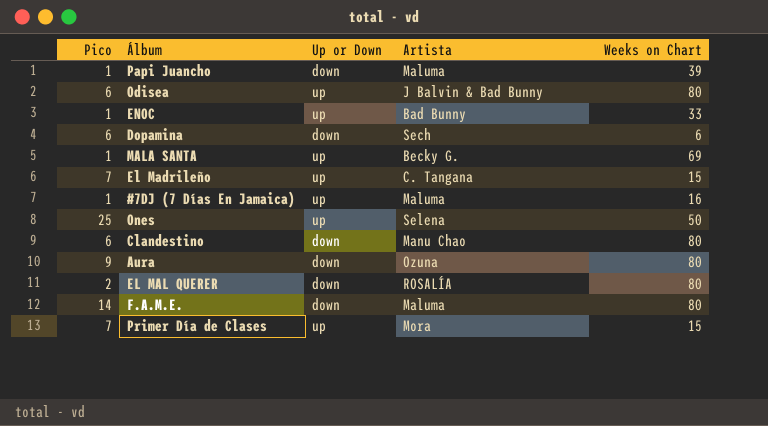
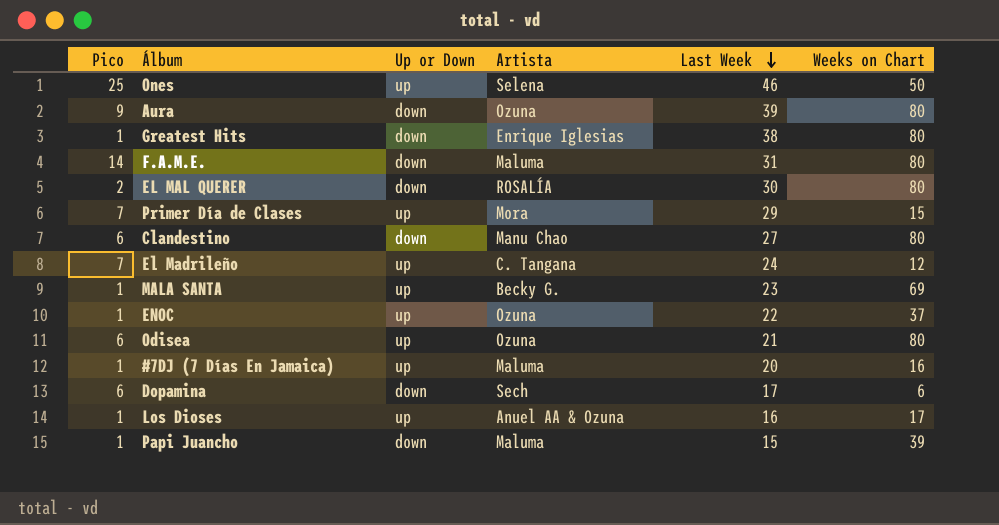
row order: none -> Last Week descending
column Last Week | position: none -> 5
row Greatest Hits: none -> 1 | down | Enrique Iglesias | 38 | 80
El Madrileño | Weeks on Chart: 15 -> 12
ENOC | Artista: Bad Bunny -> Ozuna
ENOC | Weeks on Chart: 33 -> 37
Odisea | Artista: J Balvin & Bad Bunny -> Ozuna
row Los Dioses: none -> 1 | up | Anuel AA & Ozuna | 16 | 17

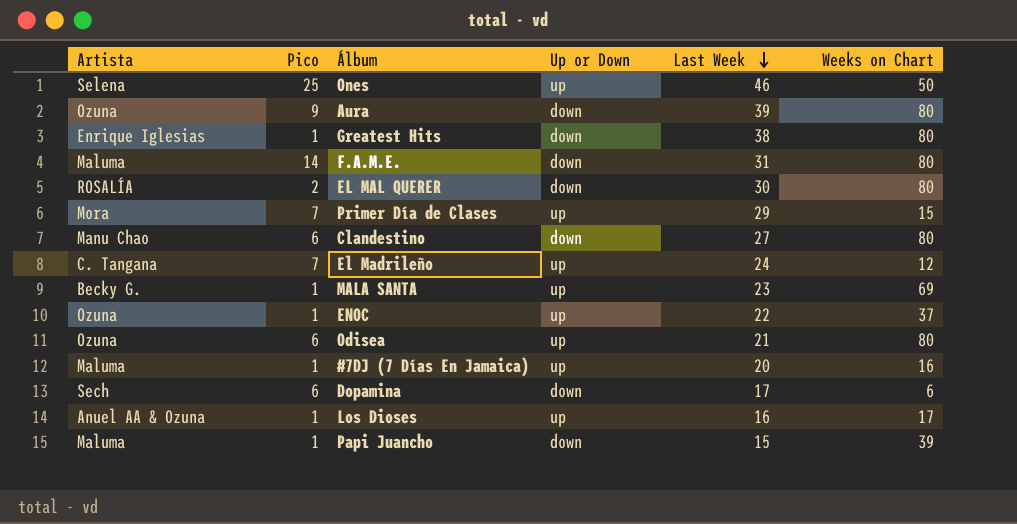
column Artista | position: 4 -> 1

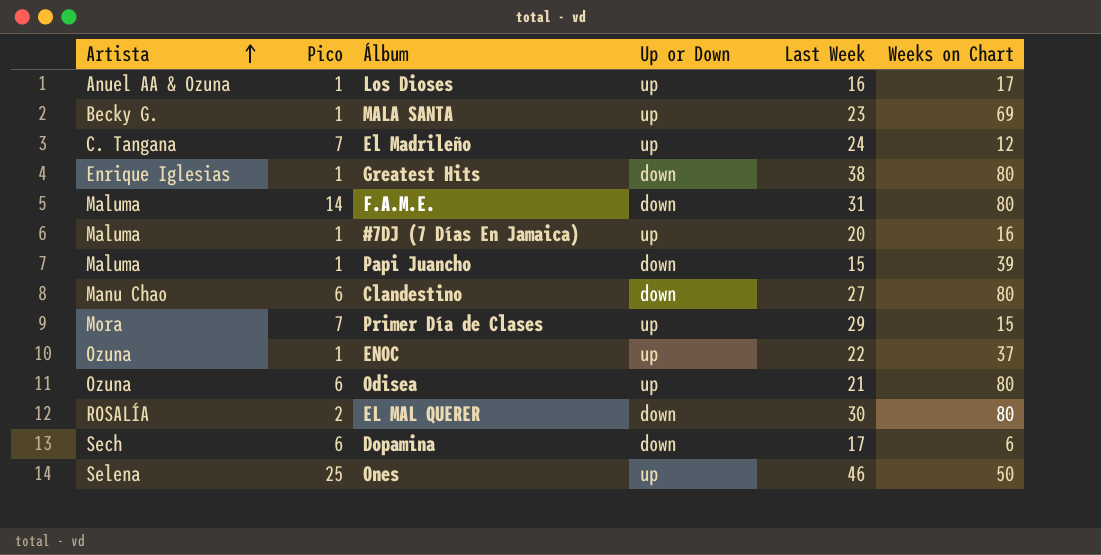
row order: Last Week descending -> Artista ascending
row Aura: Ozuna | 9 | down | 39 | 80 -> none

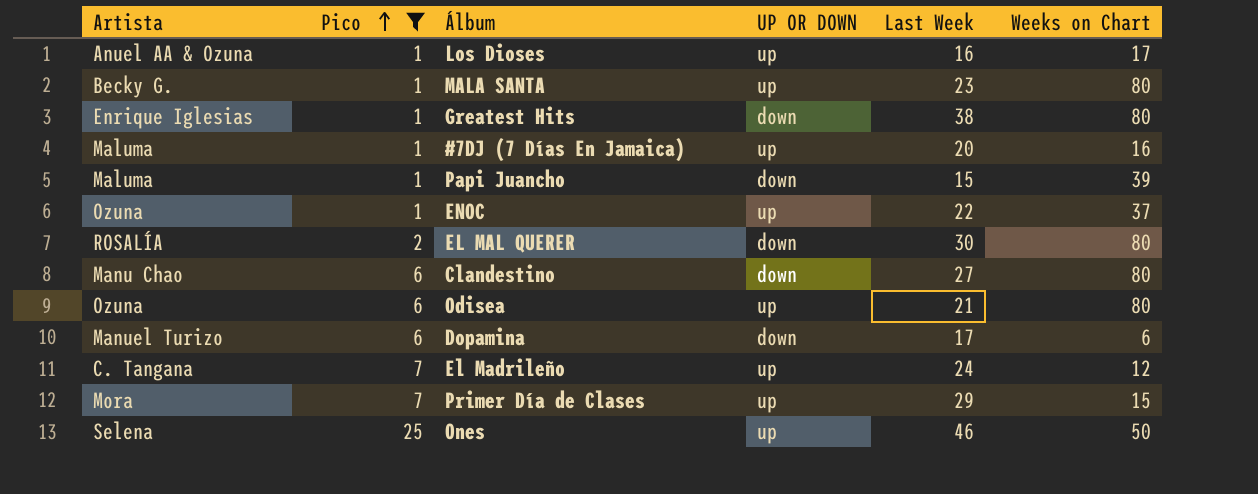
filter: none -> Pico != 14
row order: Artista ascending -> Pico ascending
column name: Up or Down -> UP OR DOWN
MALA SANTA | Weeks on Chart: 69 -> 80
Dopamina | Artista: Sech -> Manuel Turizo

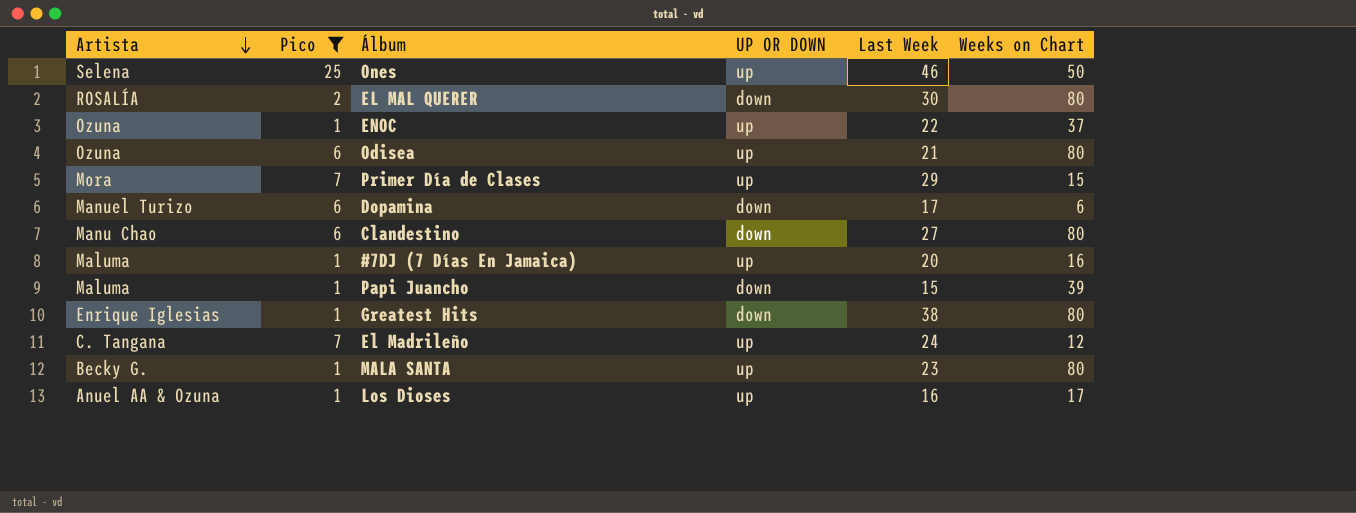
row order: Pico ascending -> Artista descending

